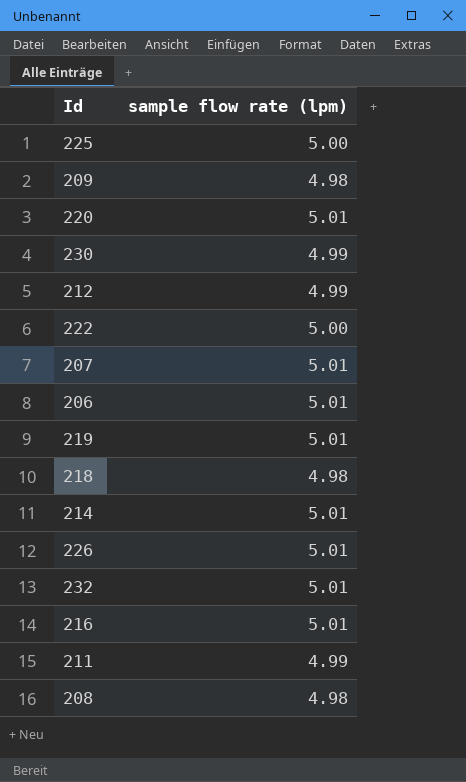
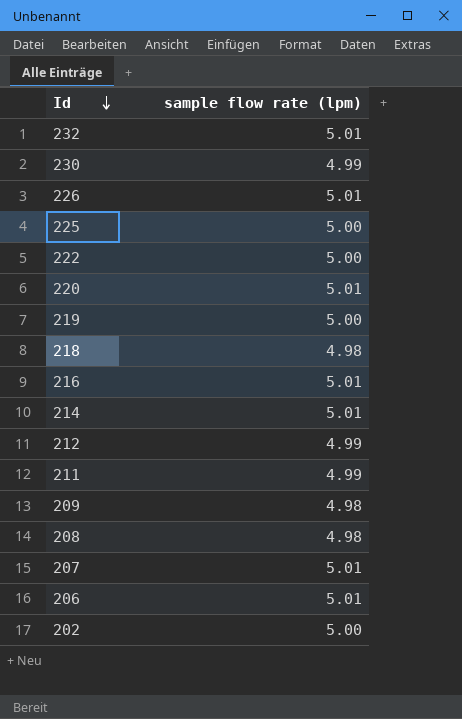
row order: none -> Id descending
219 | sample flow rate (lpm): 5.01 -> 5.00
row 202: none -> 5.00

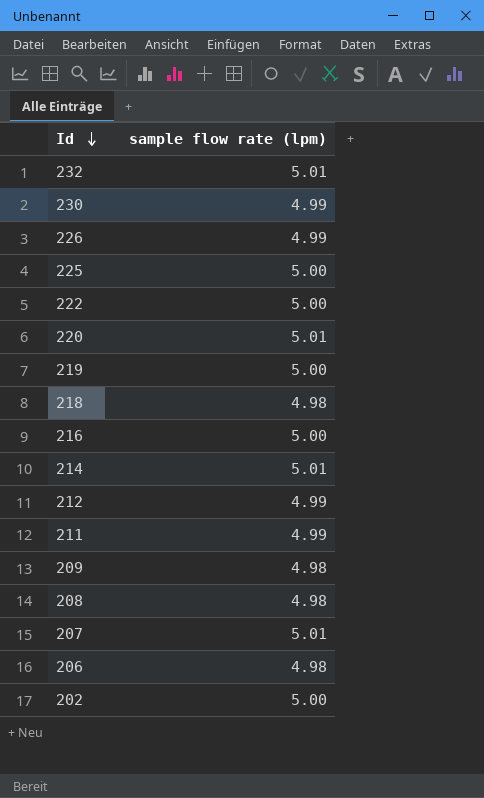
226 | sample flow rate (lpm): 5.01 -> 4.99
216 | sample flow rate (lpm): 5.01 -> 5.00
206 | sample flow rate (lpm): 5.01 -> 4.98

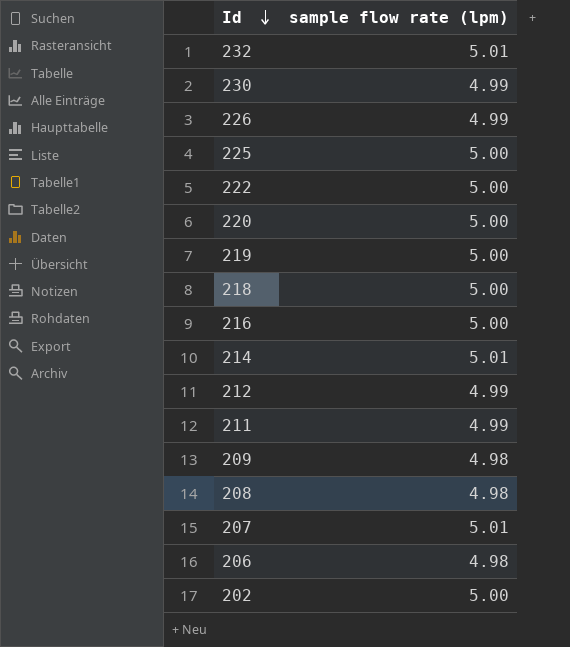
220 | sample flow rate (lpm): 5.01 -> 5.00
218 | sample flow rate (lpm): 4.98 -> 5.00

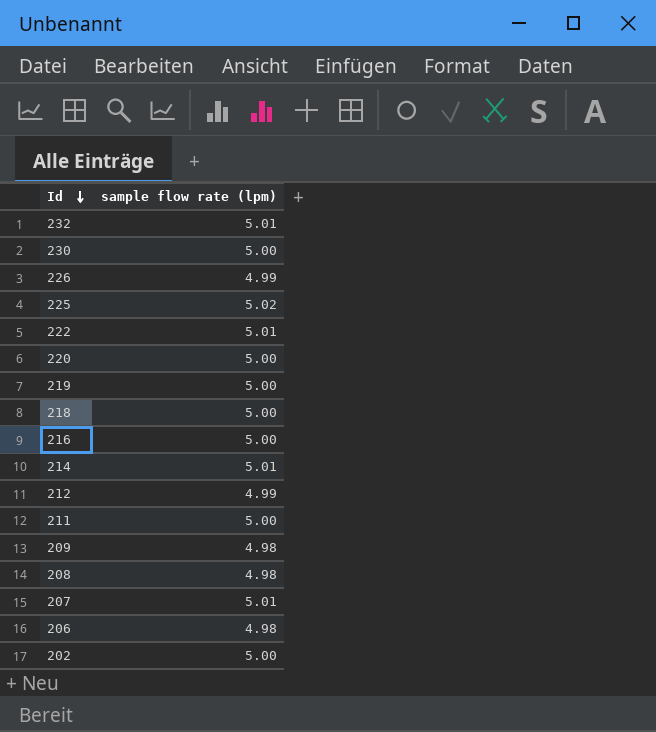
230 | sample flow rate (lpm): 4.99 -> 5.00
225 | sample flow rate (lpm): 5.00 -> 5.02
222 | sample flow rate (lpm): 5.00 -> 5.01
211 | sample flow rate (lpm): 4.99 -> 5.00

